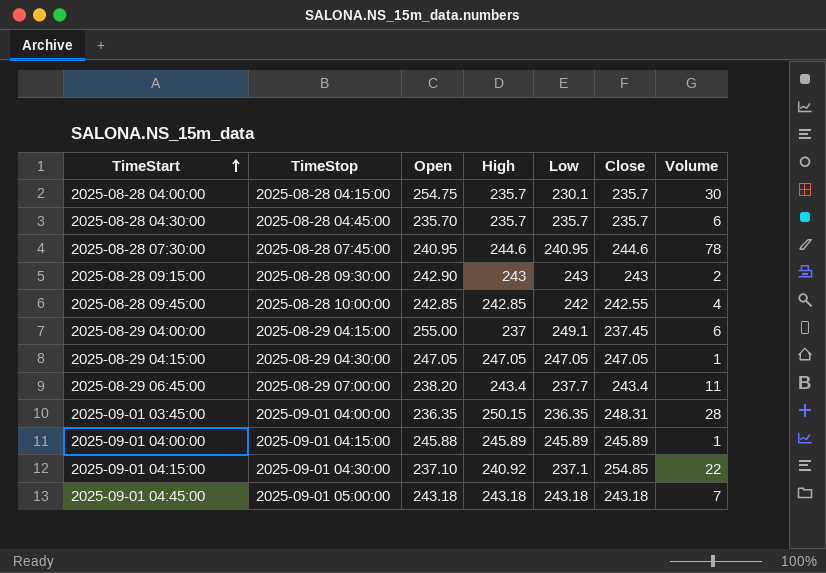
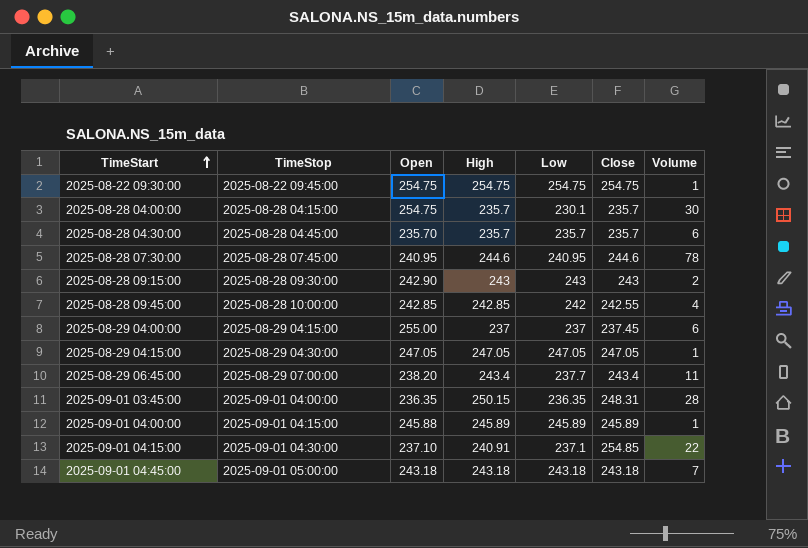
row 2025-08-22 09:30:00: none -> 2025-08-22 09:45:00 | 254.75 | 254.75 | 254.75 | 254.75 | 1
2025-08-29 04:00:00 | Low: 249.1 -> 237
2025-09-01 04:15:00 | High: 240.92 -> 240.91

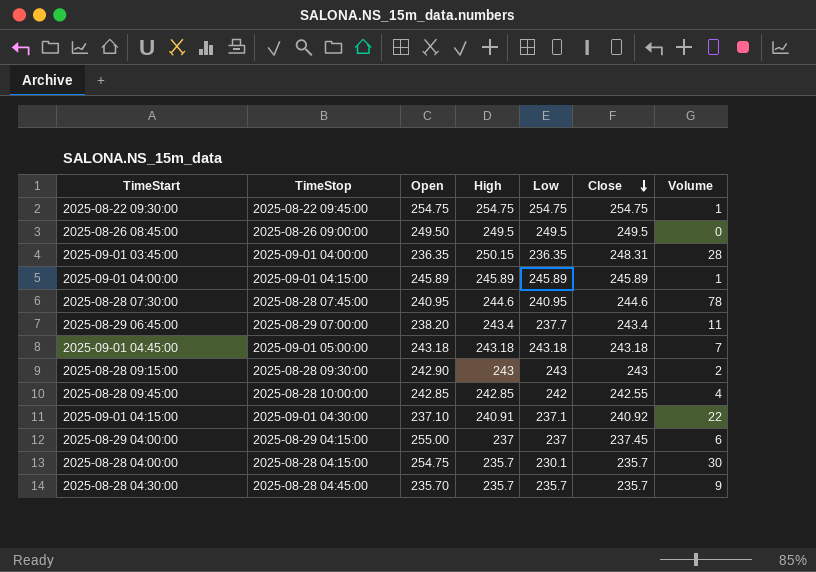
row order: TimeStart ascending -> Close descending
row 2025-08-29 04:15:00: 2025-08-29 04:30:00 | 247.05 | 247.05 | 247.05 | 247.05 | 1 -> none
row 2025-08-26 08:45:00: none -> 2025-08-26 09:00:00 | 249.50 | 249.5 | 249.5 | 249.5 | 0
2025-09-01 04:00:00 | Open: 245.88 -> 245.89
2025-09-01 04:15:00 | Close: 254.85 -> 240.92
2025-08-28 04:30:00 | Volume: 6 -> 9

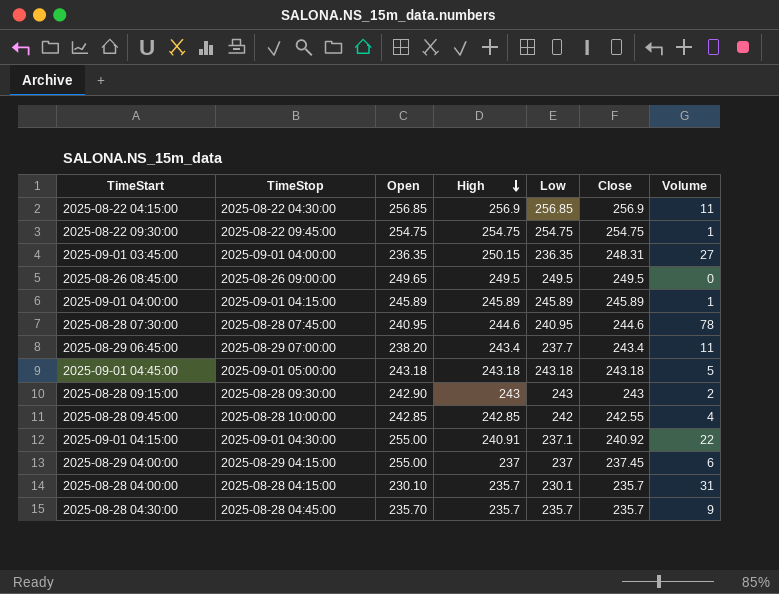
row order: Close descending -> High descending
row 2025-08-22 04:15:00: none -> 2025-08-22 04:30:00 | 256.85 | 256.9 | 256.85 | 256.9 | 11
2025-09-01 03:45:00 | Volume: 28 -> 27
2025-08-26 08:45:00 | Open: 249.50 -> 249.65
2025-09-01 04:45:00 | Volume: 7 -> 5
2025-09-01 04:15:00 | Open: 237.10 -> 255.00
2025-08-28 04:00:00 | Open: 254.75 -> 230.10
2025-08-28 04:00:00 | Volume: 30 -> 31

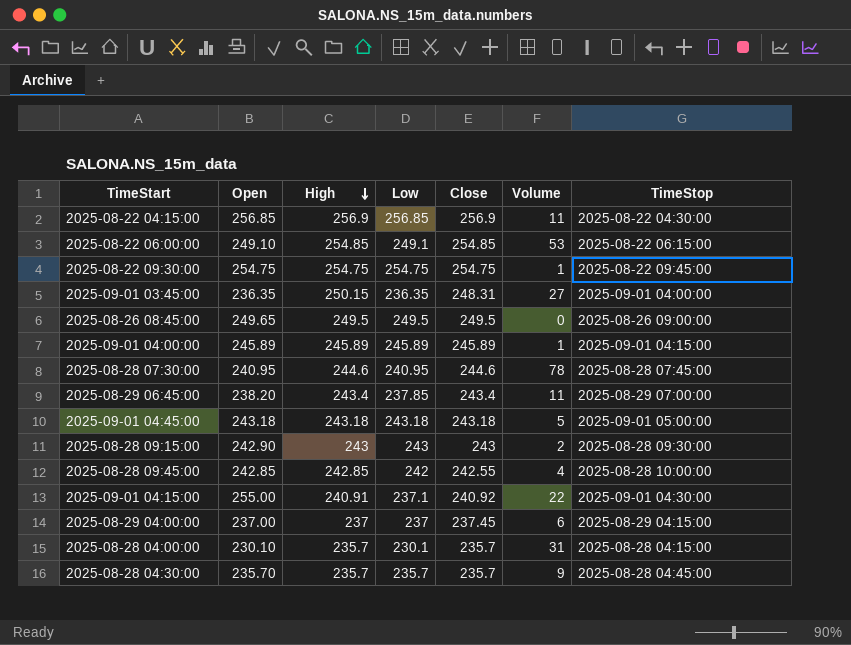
column TimeStop | position: 2 -> 7
row 2025-08-22 06:00:00: none -> 249.10 | 254.85 | 249.1 | 254.85 | 53 | 2025-08-22 06:15:00
2025-08-29 06:45:00 | Low: 237.7 -> 237.85
2025-08-29 04:00:00 | Open: 255.00 -> 237.00

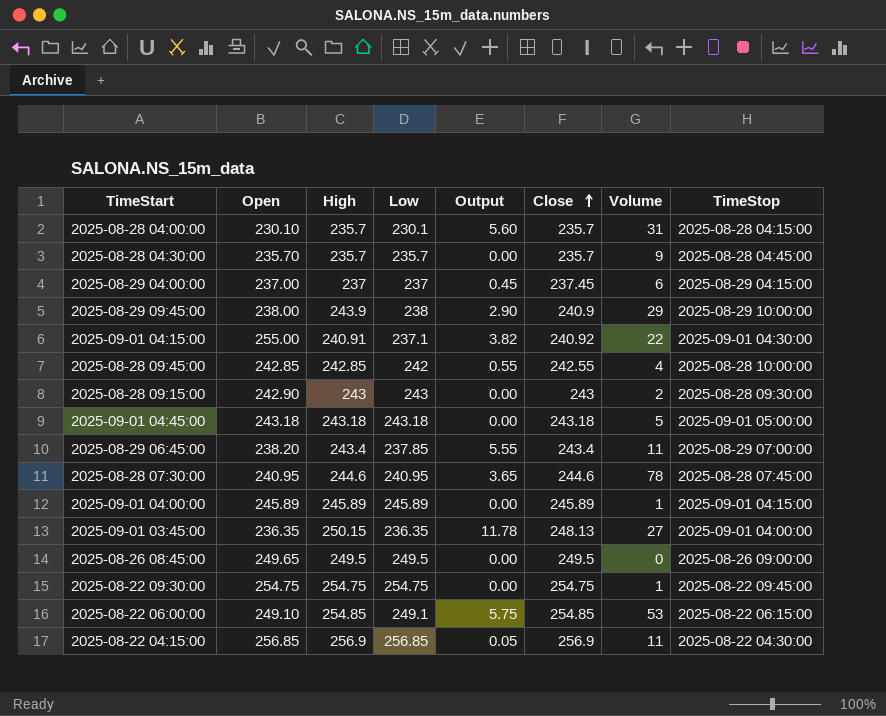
row order: High descending -> Close ascending
column Output | formula: none -> [Close] - [Low]
row 2025-08-29 09:45:00: none -> 238.00 | 243.9 | 238 | 2.90 | 240.9 | 29 | 2025-08-29 10:00:00
2025-09-01 03:45:00 | Close: 248.31 -> 248.13

